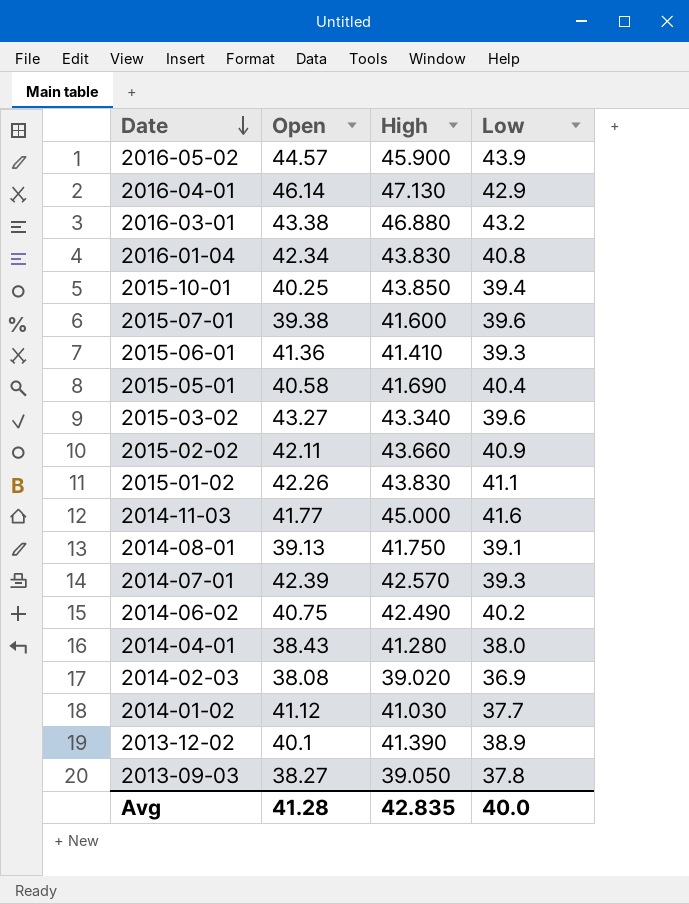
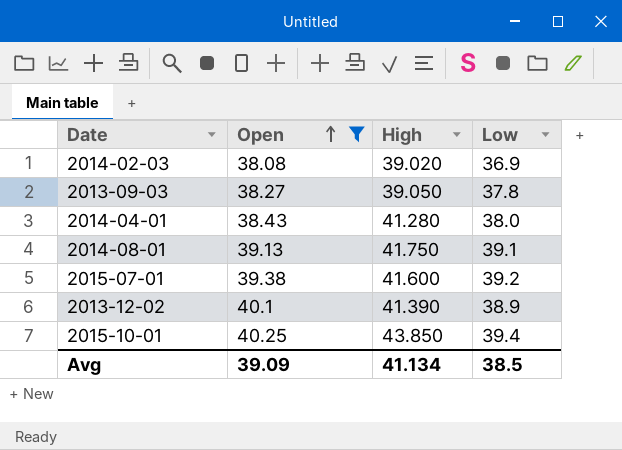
filter: none -> Open <= 40.25
row order: Date descending -> Open ascending
2015-07-01 | Low: 39.6 -> 39.2
Avg | Open: 41.28 -> 39.09
Avg | High: 42.835 -> 41.134
Avg | Low: 40.0 -> 38.5

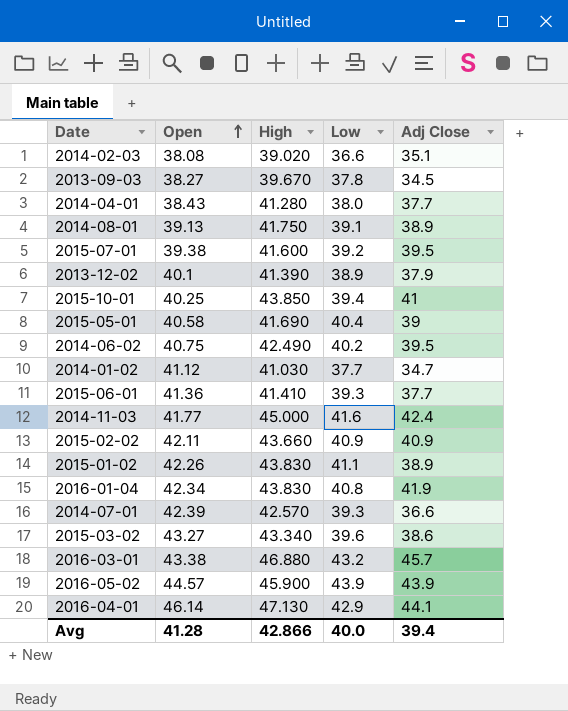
filter: Open <= 40.25 -> none
column Adj Close | position: none -> 5
2014-02-03 | Low: 36.9 -> 36.6
2013-09-03 | High: 39.050 -> 39.670
Avg | Open: 39.09 -> 41.28
Avg | High: 41.134 -> 42.866
Avg | Low: 38.5 -> 40.0

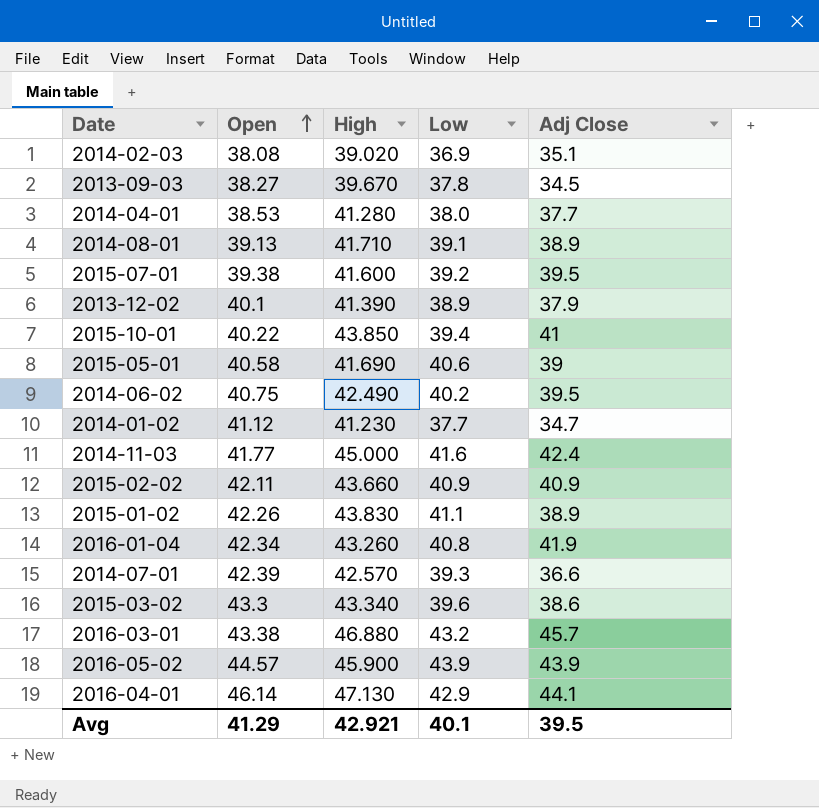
row 2015-06-01: 41.36 | 41.410 | 39.3 | 37.7 -> none
2014-02-03 | Low: 36.6 -> 36.9
2014-04-01 | Open: 38.43 -> 38.53
2014-08-01 | High: 41.750 -> 41.710
2015-10-01 | Open: 40.25 -> 40.22
2015-05-01 | Low: 40.4 -> 40.6
2014-01-02 | High: 41.030 -> 41.230
2016-01-04 | High: 43.830 -> 43.260
2015-03-02 | Open: 43.27 -> 43.3
Avg | Open: 41.28 -> 41.29
Avg | High: 42.866 -> 42.921
Avg | Low: 40.0 -> 40.1
Avg | Adj Close: 39.4 -> 39.5

